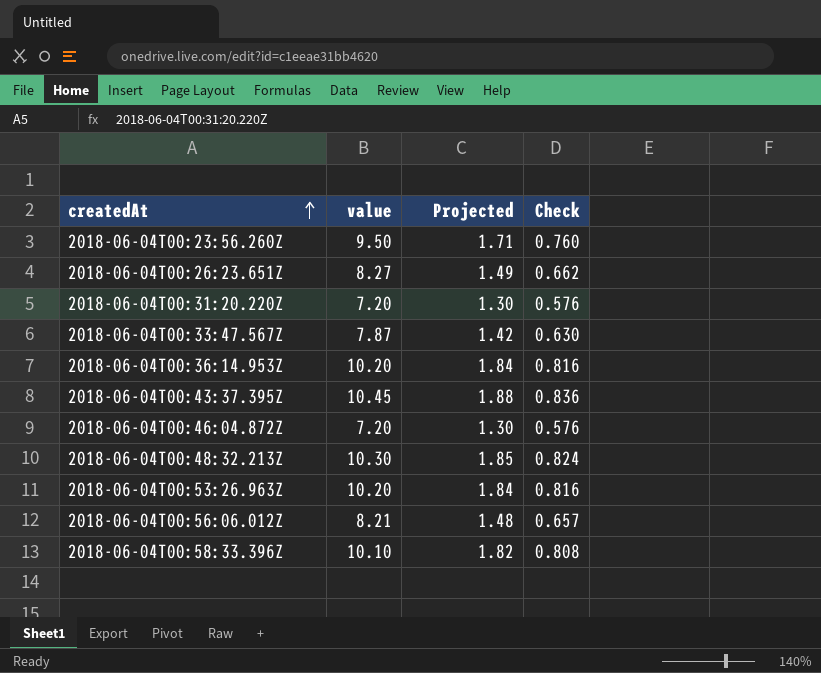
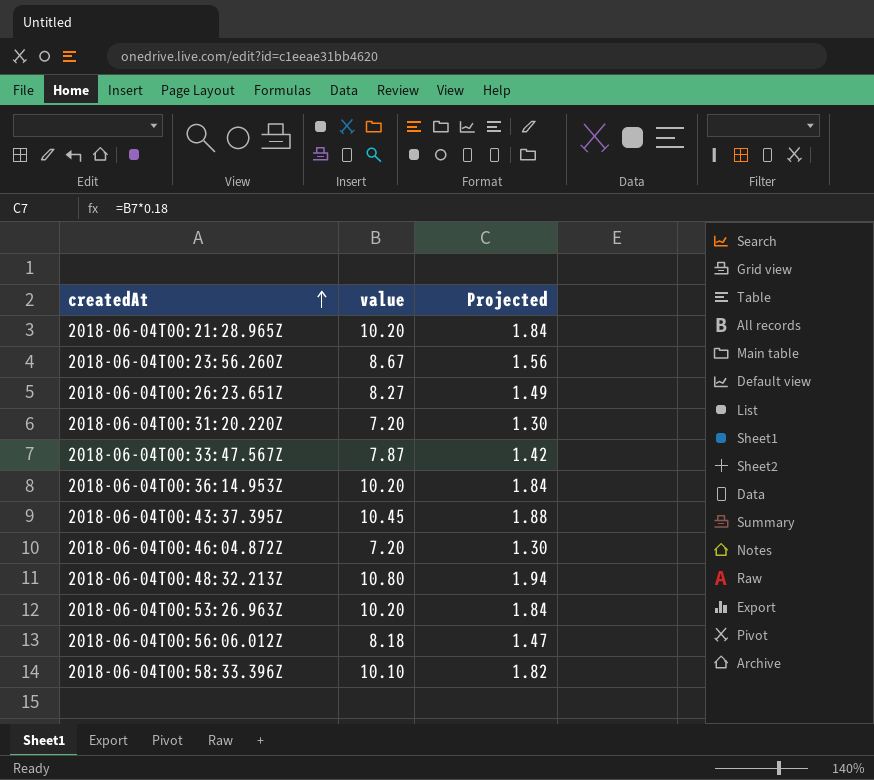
column Check | formula: [value] * 0.08 -> none
row 2018-06-04T00:21:28.965Z: none -> 10.20 | 1.84
2018-06-04T00:23:56.260Z | value: 9.50 -> 8.67
2018-06-04T00:23:56.260Z | Projected: 1.71 -> 1.56
2018-06-04T00:48:32.213Z | value: 10.30 -> 10.80
2018-06-04T00:48:32.213Z | Projected: 1.85 -> 1.94
2018-06-04T00:56:06.012Z | value: 8.21 -> 8.18
2018-06-04T00:56:06.012Z | Projected: 1.48 -> 1.47

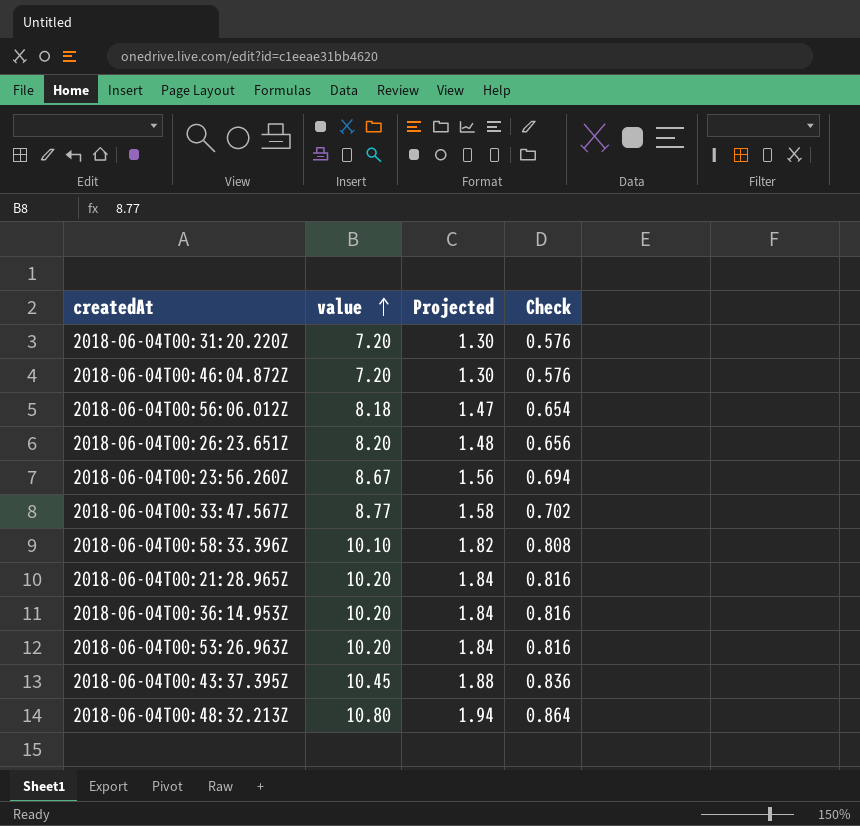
row order: createdAt ascending -> value ascending
column Check | formula: none -> [value] * 0.08
2018-06-04T00:26:23.651Z | value: 8.27 -> 8.20
2018-06-04T00:26:23.651Z | Projected: 1.49 -> 1.48
2018-06-04T00:33:47.567Z | value: 7.87 -> 8.77
2018-06-04T00:33:47.567Z | Projected: 1.42 -> 1.58

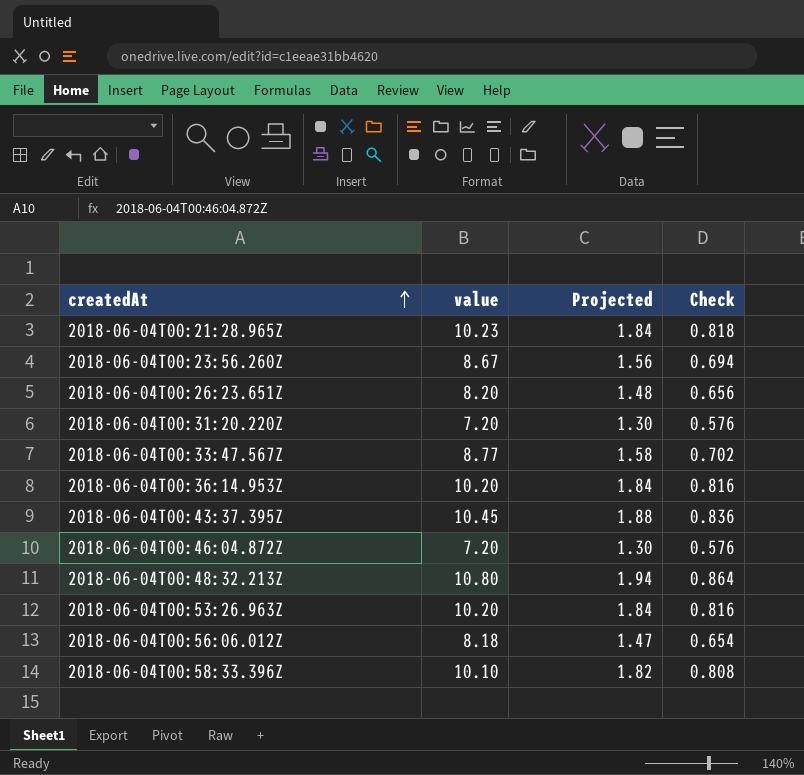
row order: value ascending -> createdAt ascending
2018-06-04T00:21:28.965Z | value: 10.20 -> 10.23
2018-06-04T00:21:28.965Z | Check: 0.816 -> 0.818

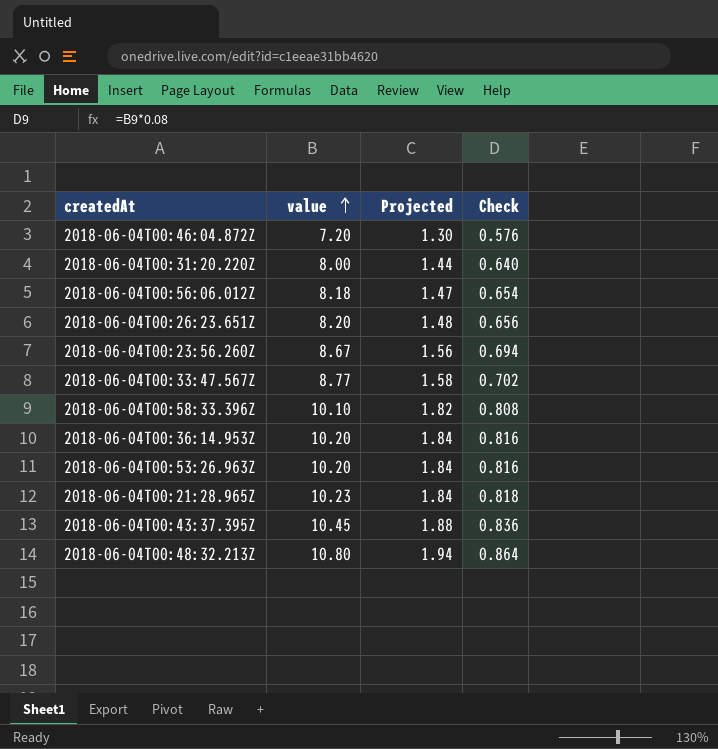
row order: createdAt ascending -> value ascending
2018-06-04T00:31:20.220Z | value: 7.20 -> 8.00
2018-06-04T00:31:20.220Z | Projected: 1.30 -> 1.44
2018-06-04T00:31:20.220Z | Check: 0.576 -> 0.640

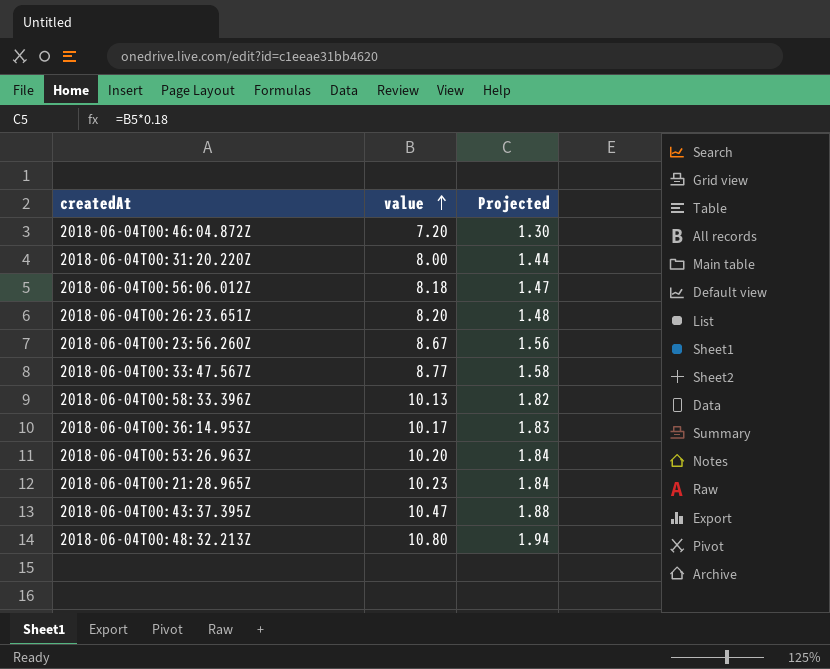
column Check | formula: [value] * 0.08 -> none
2018-06-04T00:58:33.396Z | value: 10.10 -> 10.13
2018-06-04T00:36:14.953Z | value: 10.20 -> 10.17
2018-06-04T00:36:14.953Z | Projected: 1.84 -> 1.83
2018-06-04T00:43:37.395Z | value: 10.45 -> 10.47

